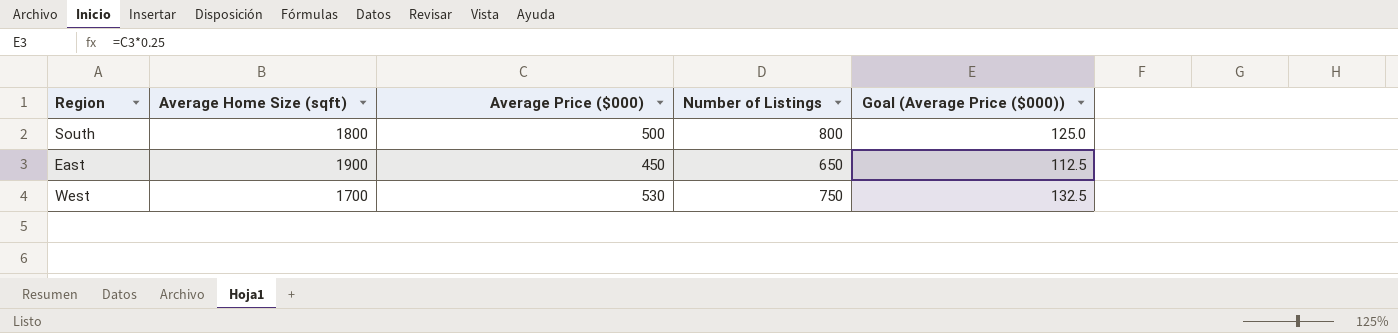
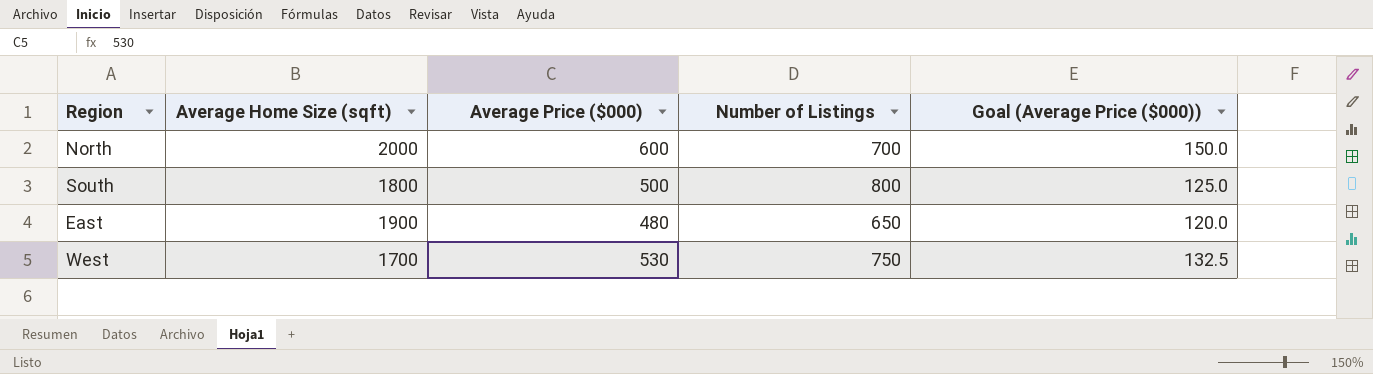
row North: none -> 2000 | 600 | 700 | 150.0
East | Average Price ($000): 450 -> 480
East | Goal (Average Price ($000)): 112.5 -> 120.0

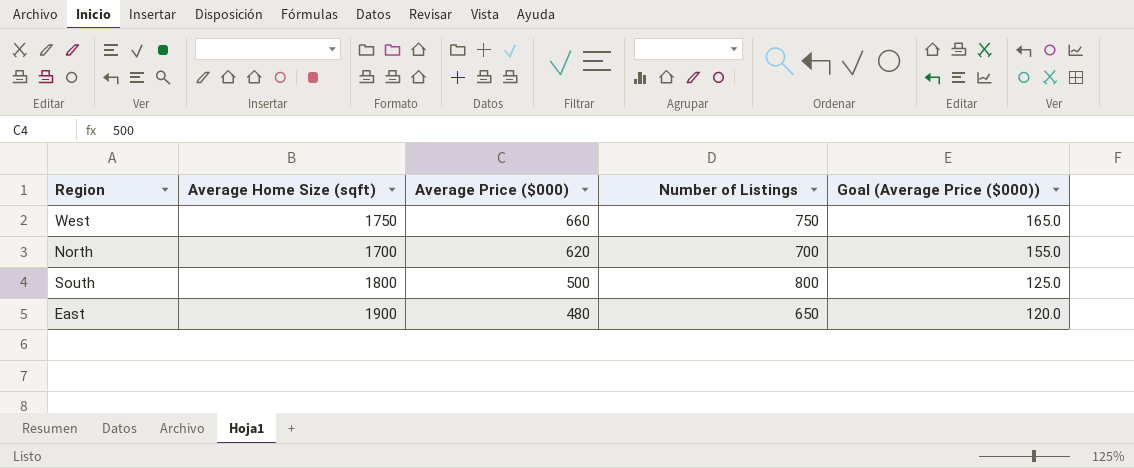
row order: none -> Average Price ($000) descending
West | Average Home Size (sqft): 1700 -> 1750
West | Average Price ($000): 530 -> 660
West | Goal (Average Price ($000)): 132.5 -> 165.0
North | Average Home Size (sqft): 2000 -> 1700
North | Average Price ($000): 600 -> 620
North | Goal (Average Price ($000)): 150.0 -> 155.0

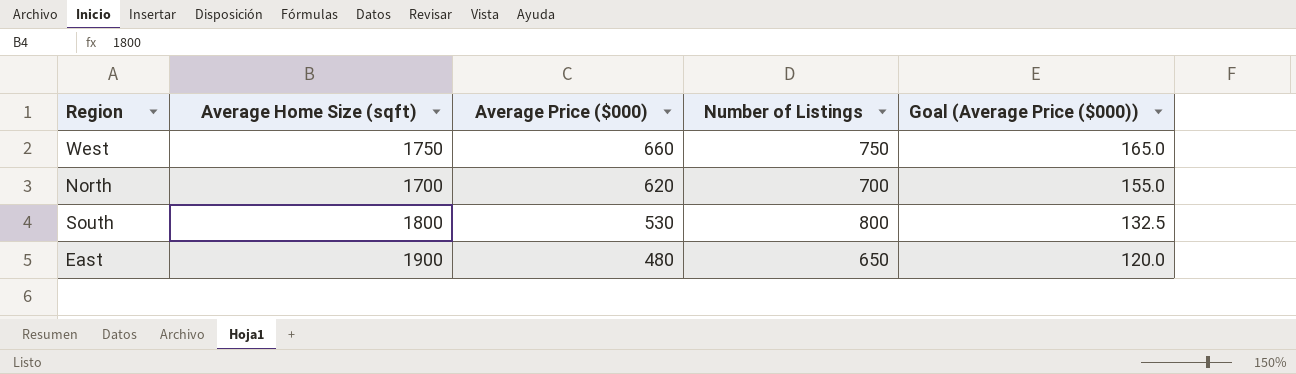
South | Average Price ($000): 500 -> 530
South | Goal (Average Price ($000)): 125.0 -> 132.5

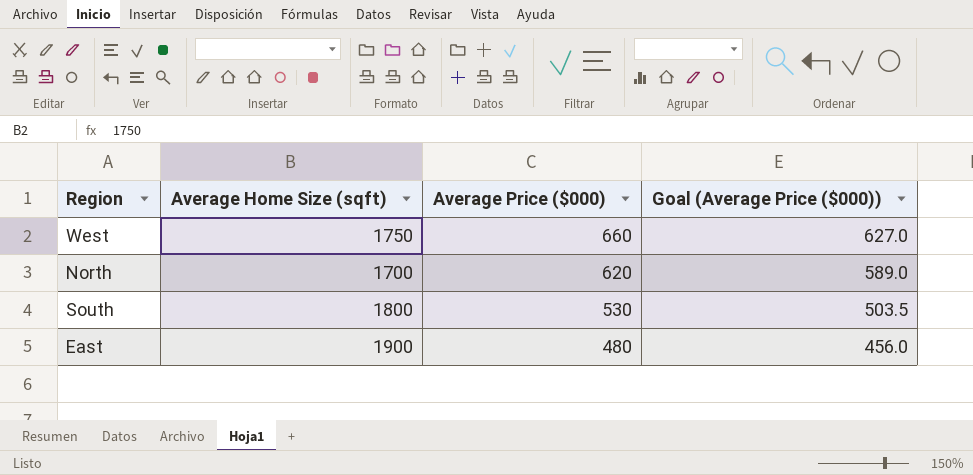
column Number of Listings | position: 4 -> none
column Goal (Average Price ($000)) | formula: [Average Price ($000)] * 0.25 -> [Average Price ($000)] * 0.95

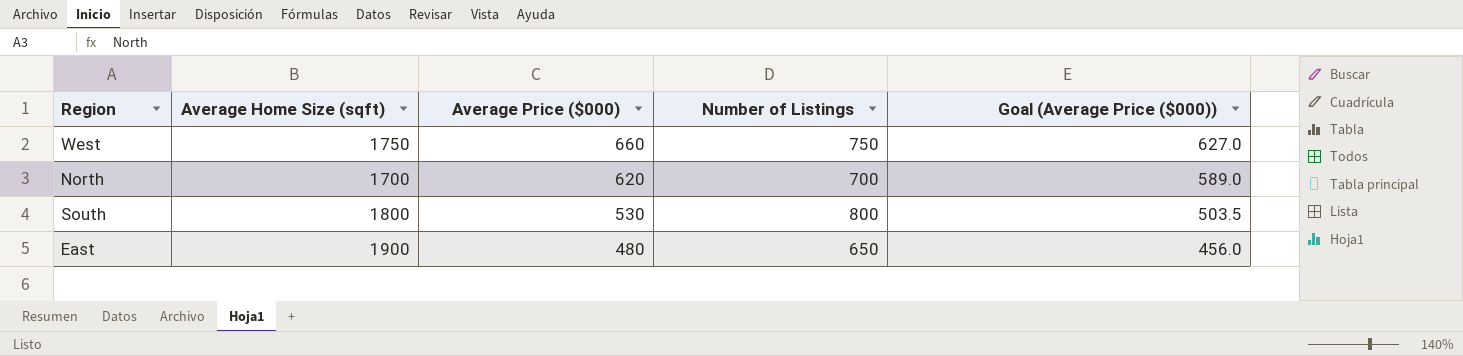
column Number of Listings | position: none -> 4

